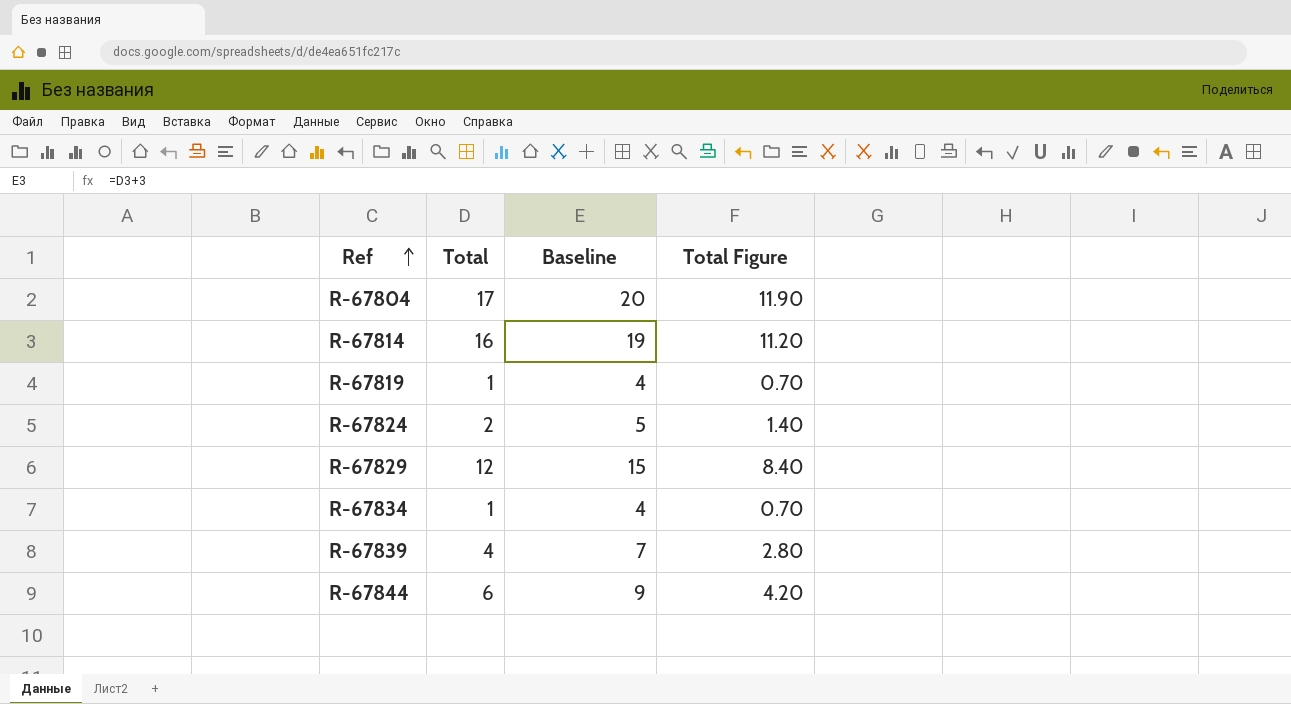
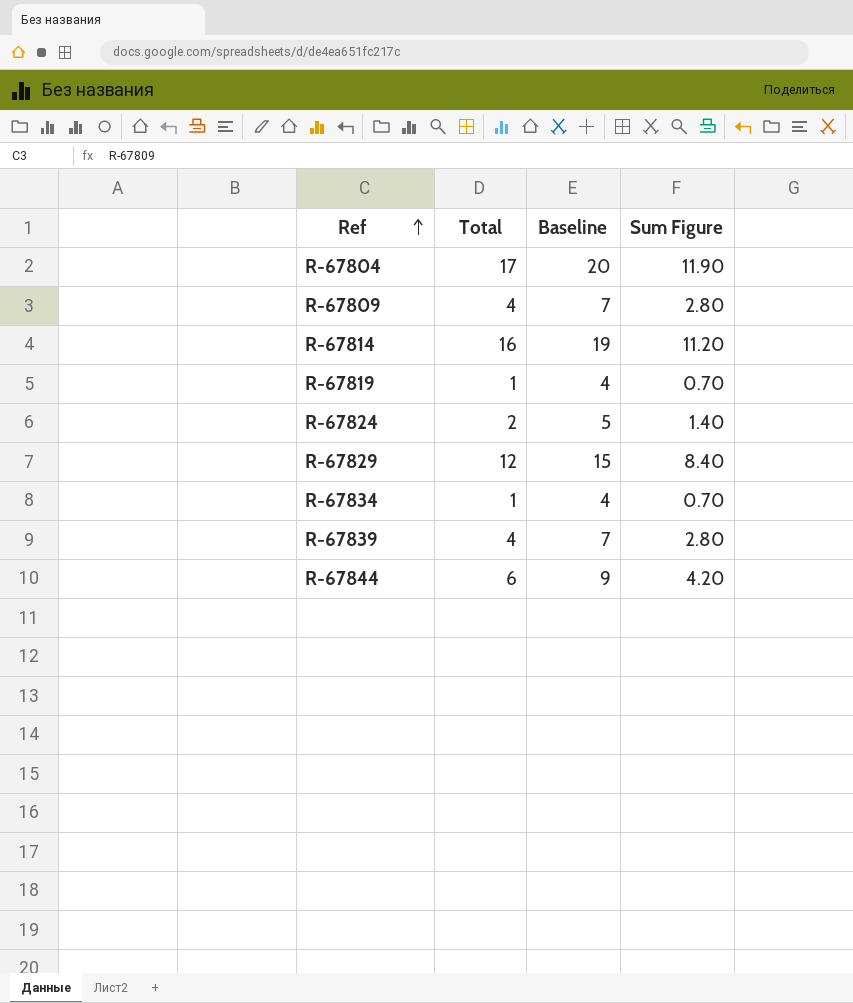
column name: Total Figure -> Sum Figure
row R-67809: none -> 4 | 7 | 2.80

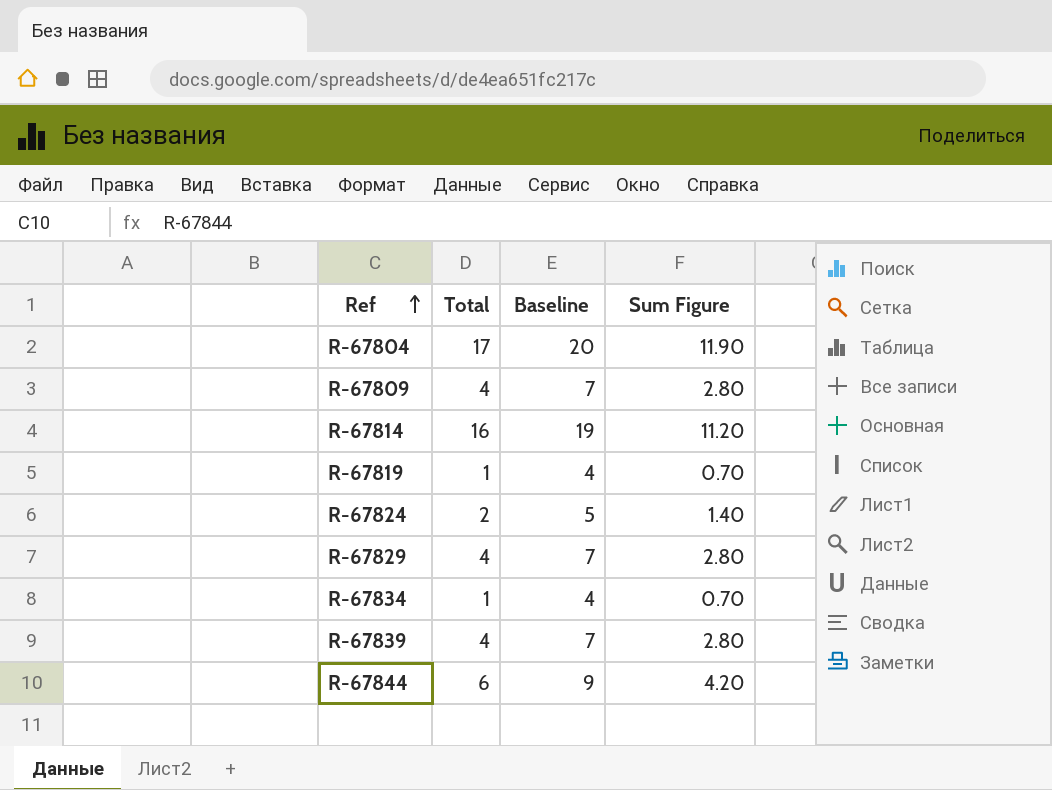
R-67829 | Total: 12 -> 4
R-67829 | Baseline: 15 -> 7
R-67829 | Sum Figure: 8.40 -> 2.80

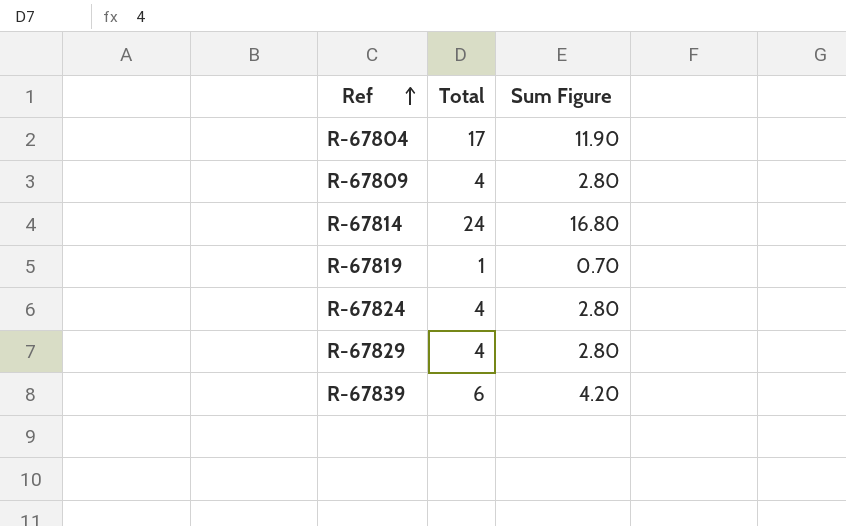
column Baseline | formula: [Total] + 3 -> none
row R-67834: 1 | 4 | 0.70 -> none
row R-67844: 6 | 9 | 4.20 -> none
R-67814 | Total: 16 -> 24
R-67814 | Sum Figure: 11.20 -> 16.80
R-67824 | Total: 2 -> 4
R-67824 | Sum Figure: 1.40 -> 2.80
R-67839 | Total: 4 -> 6
R-67839 | Sum Figure: 2.80 -> 4.20

